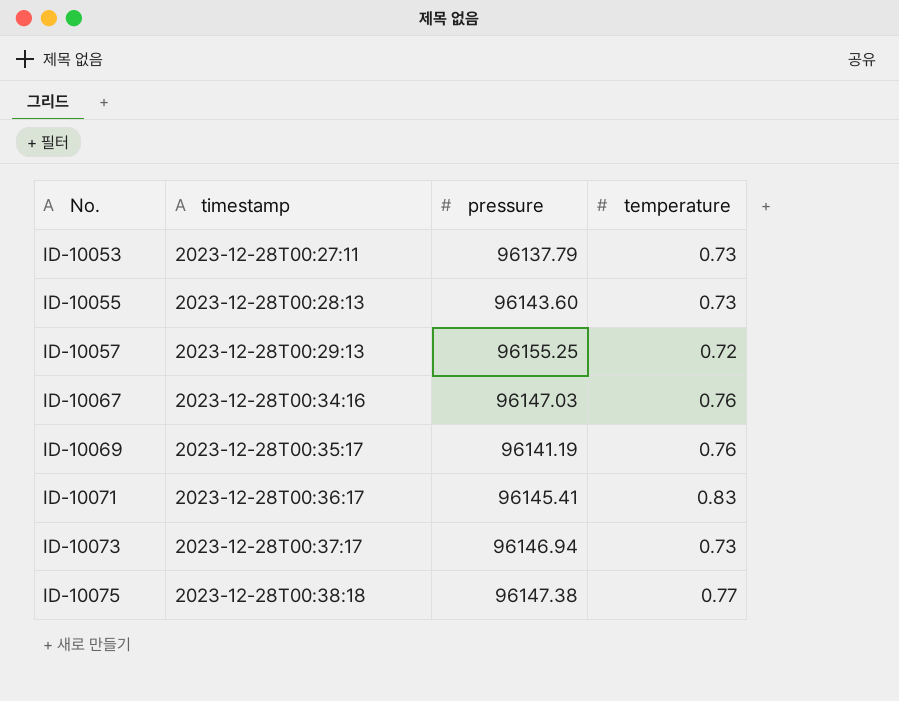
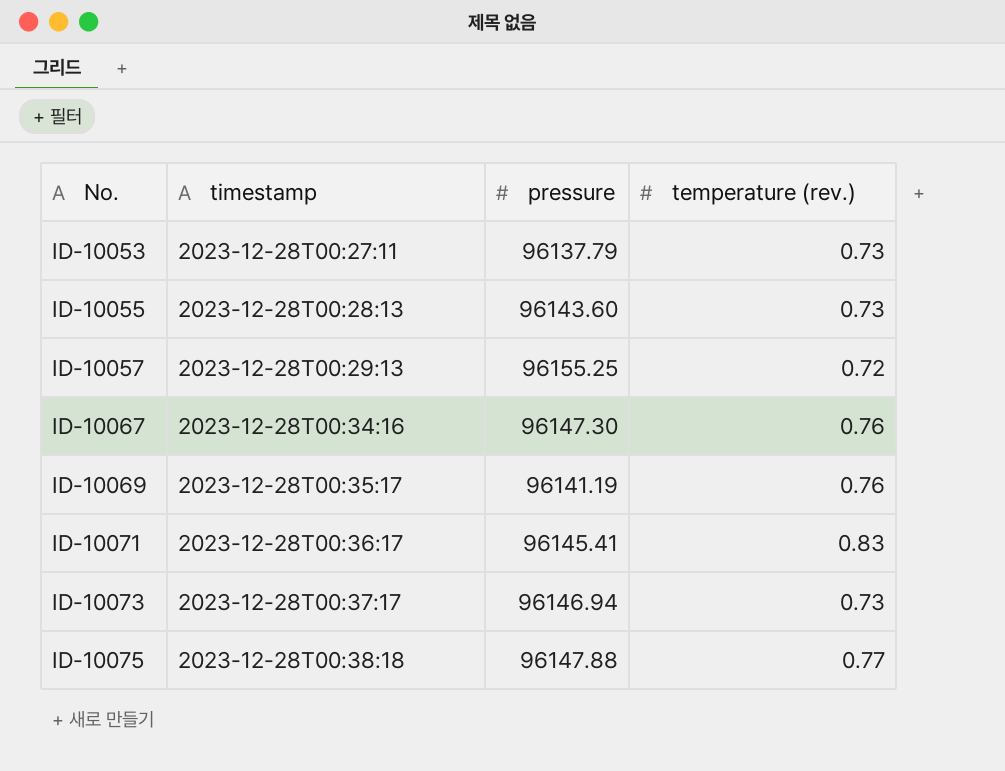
column name: temperature -> temperature (rev.)
ID-10067 | pressure: 96147.03 -> 96147.30
ID-10075 | pressure: 96147.38 -> 96147.88

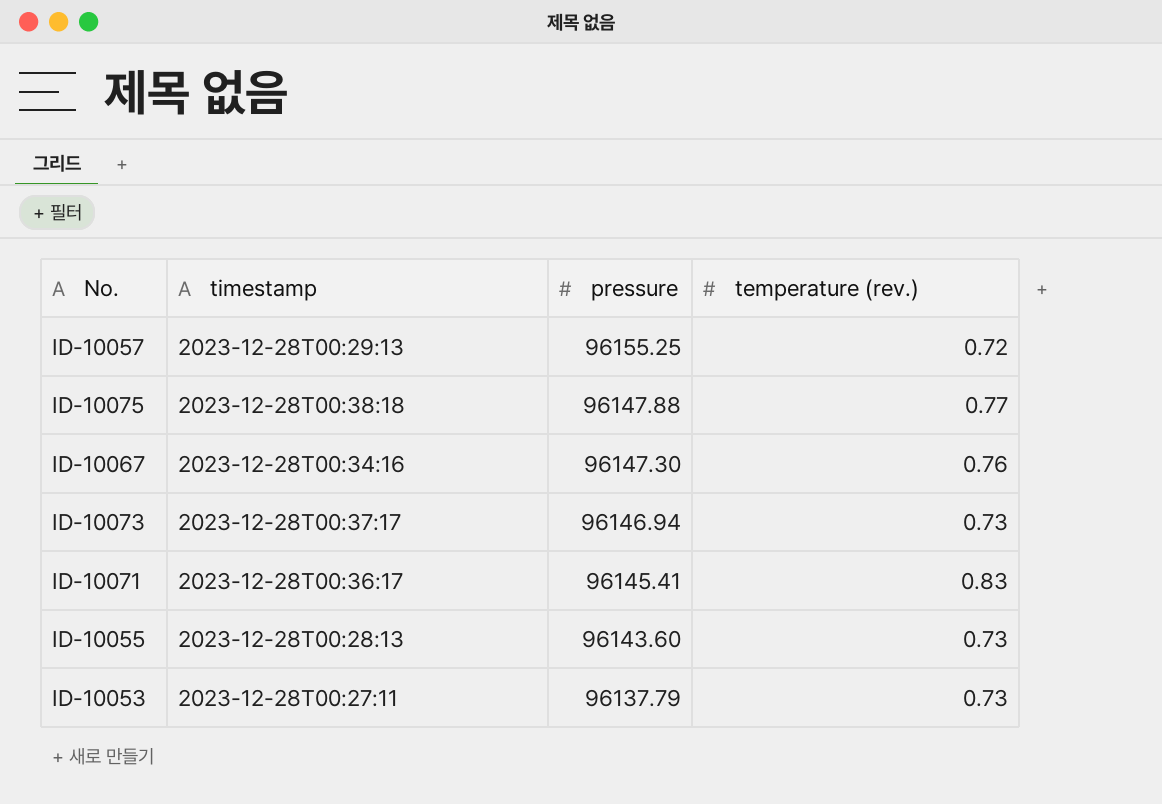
row order: No. ascending -> pressure descending
row ID-10069: 2023-12-28T00:35:17 | 96141.19 | 0.76 -> none

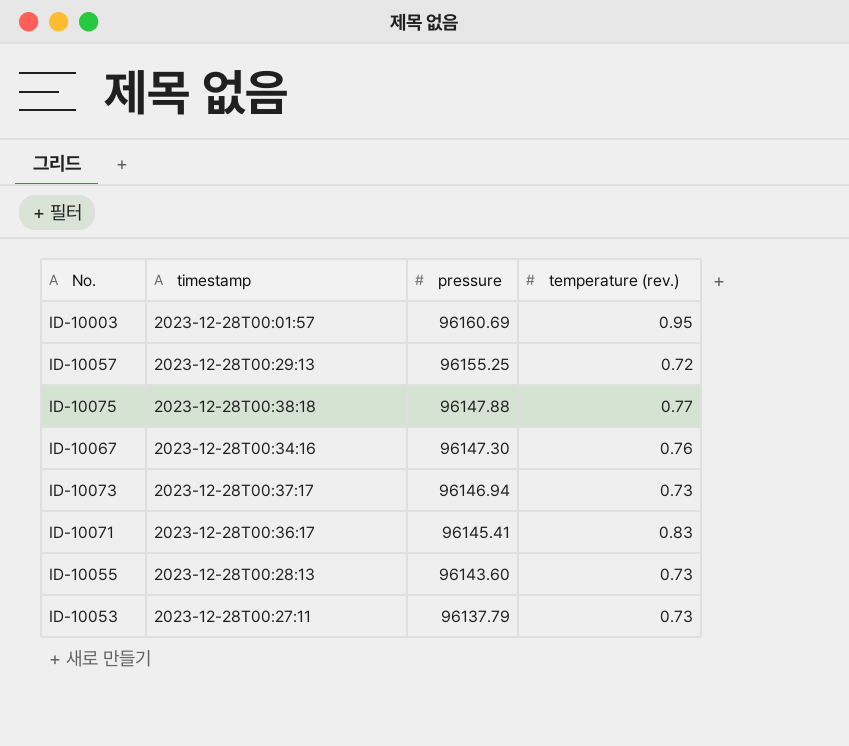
row ID-10003: none -> 2023-12-28T00:01:57 | 96160.69 | 0.95

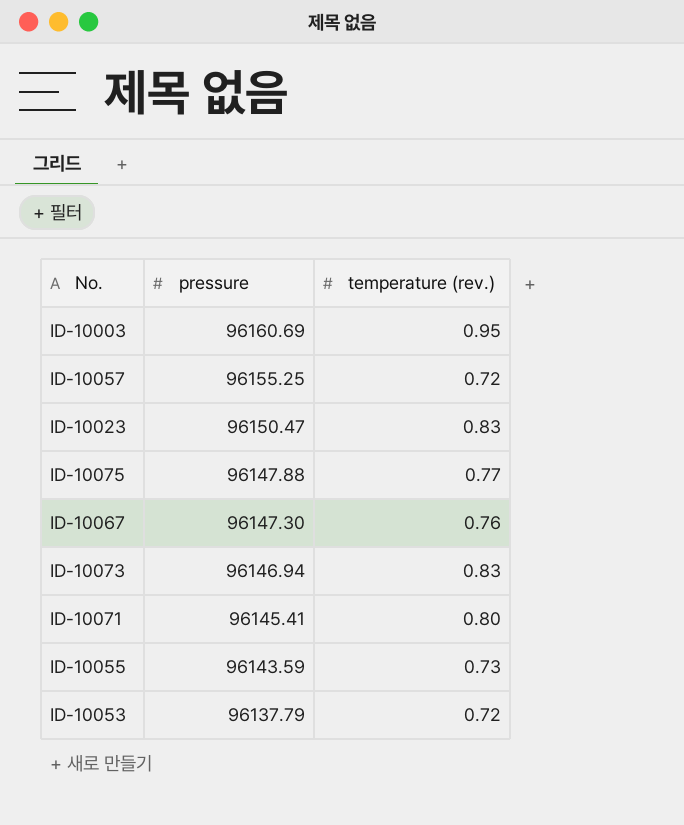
column timestamp | position: 2 -> none
row ID-10023: none -> 96150.47 | 0.83
ID-10073 | temperature (rev.): 0.73 -> 0.83
ID-10071 | temperature (rev.): 0.83 -> 0.80
ID-10055 | pressure: 96143.60 -> 96143.59
ID-10053 | temperature (rev.): 0.73 -> 0.72

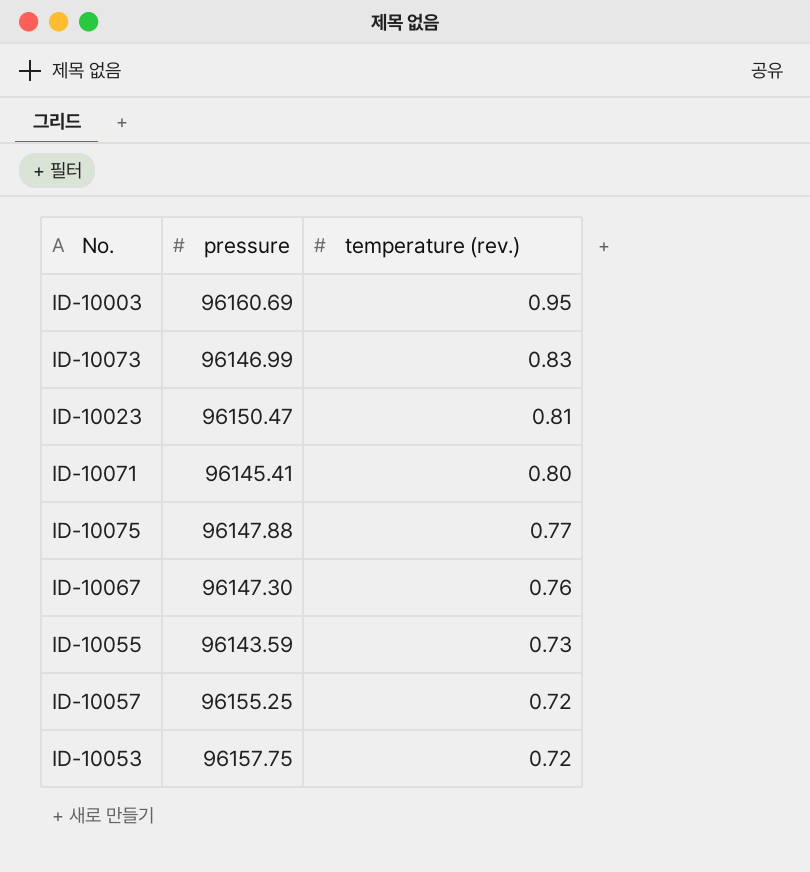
row order: pressure descending -> temperature (rev.) descending
ID-10073 | pressure: 96146.94 -> 96146.99
ID-10023 | temperature (rev.): 0.83 -> 0.81
ID-10053 | pressure: 96137.79 -> 96157.75

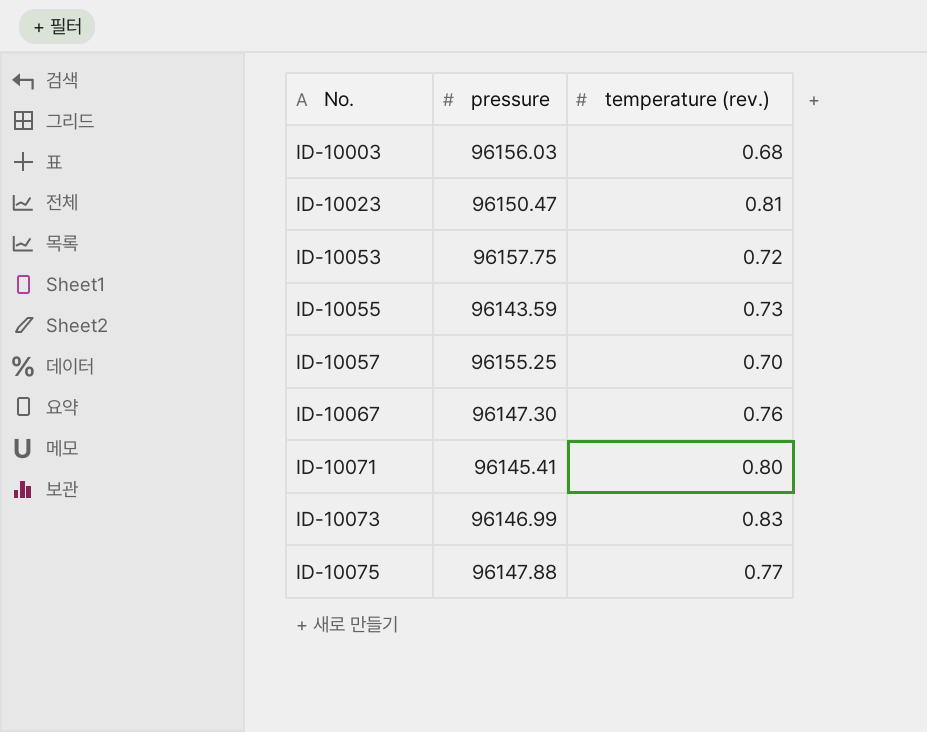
row order: temperature (rev.) descending -> No. ascending
ID-10003 | pressure: 96160.69 -> 96156.03
ID-10003 | temperature (rev.): 0.95 -> 0.68
ID-10057 | temperature (rev.): 0.72 -> 0.70

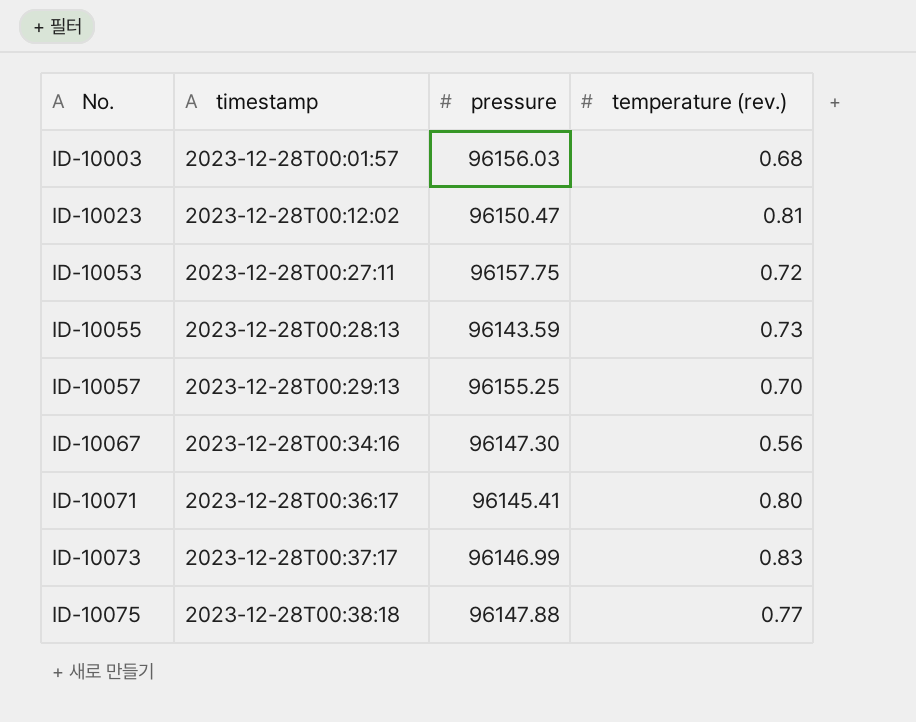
column timestamp | position: none -> 2
ID-10067 | temperature (rev.): 0.76 -> 0.56

